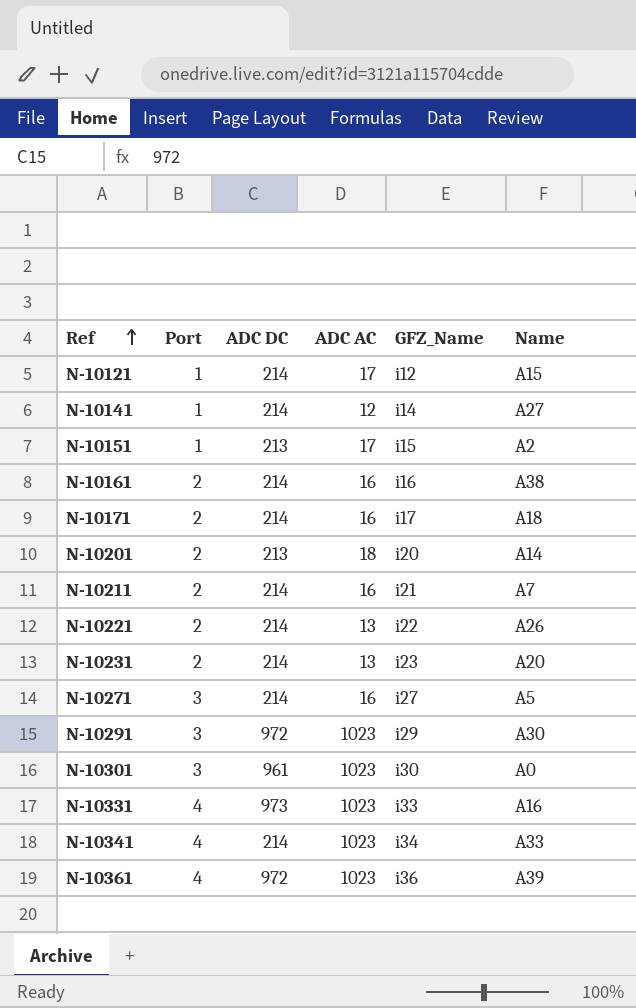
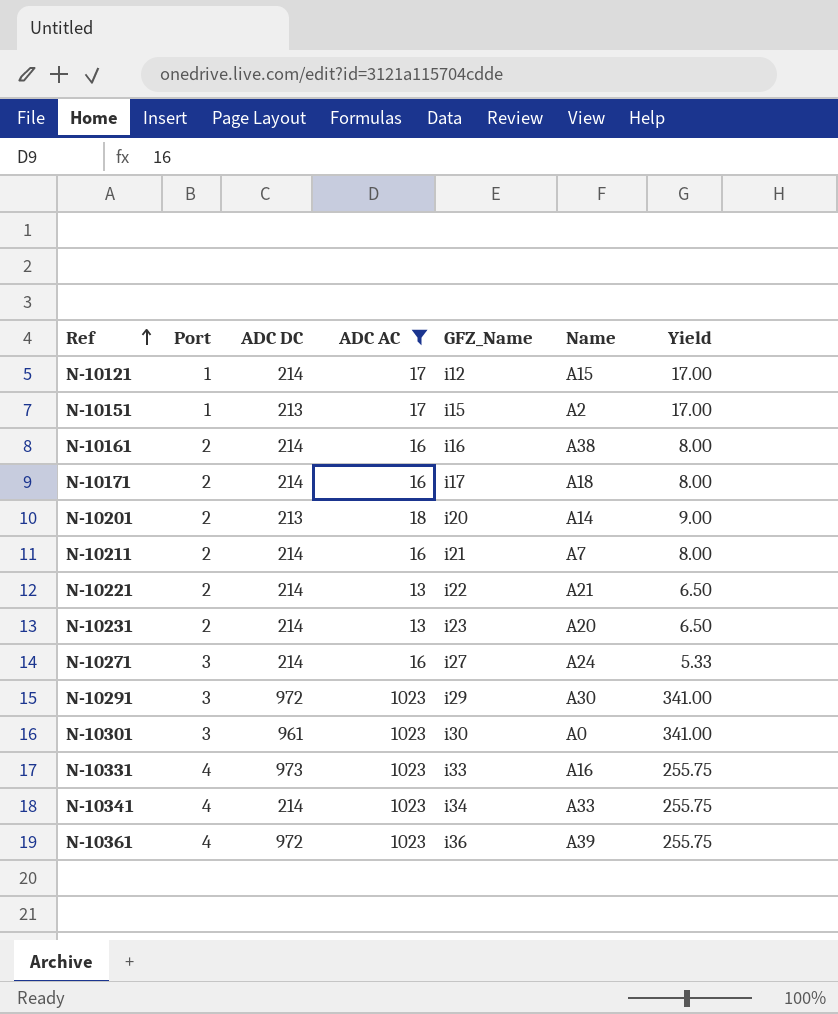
filter: none -> ADC AC != 12
column Yield | formula: none -> [ADC AC] / [Port]
N-10221 | Name: A26 -> A21
N-10271 | Name: A5 -> A24

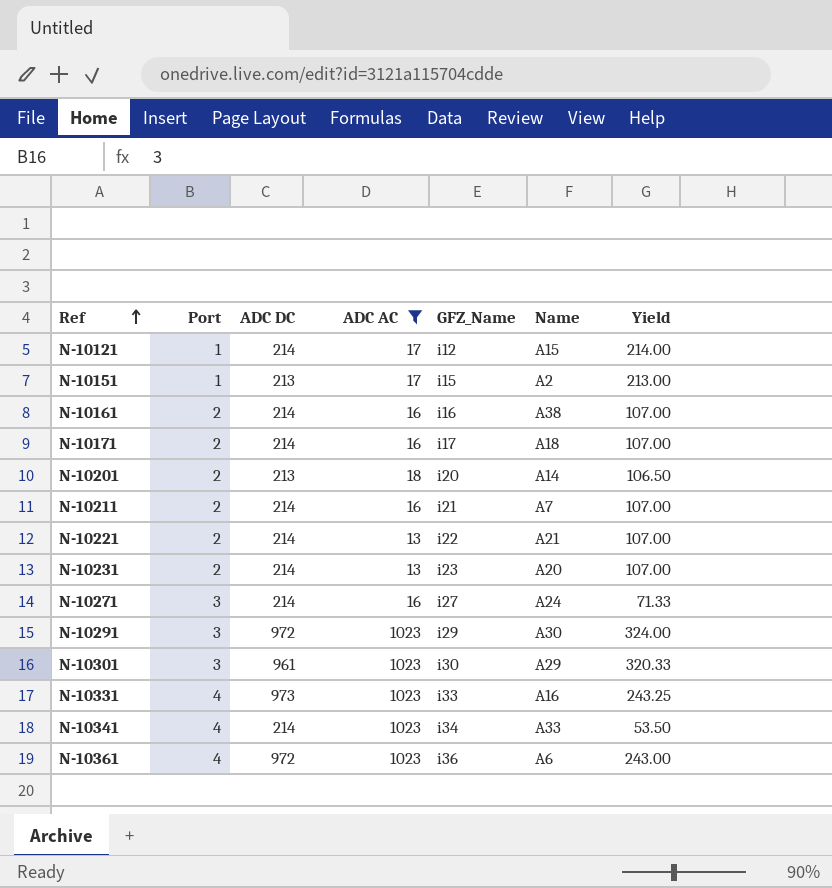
column Yield | formula: [ADC AC] / [Port] -> [ADC DC] / [Port]
N-10301 | Name: A0 -> A29
N-10361 | Name: A39 -> A6

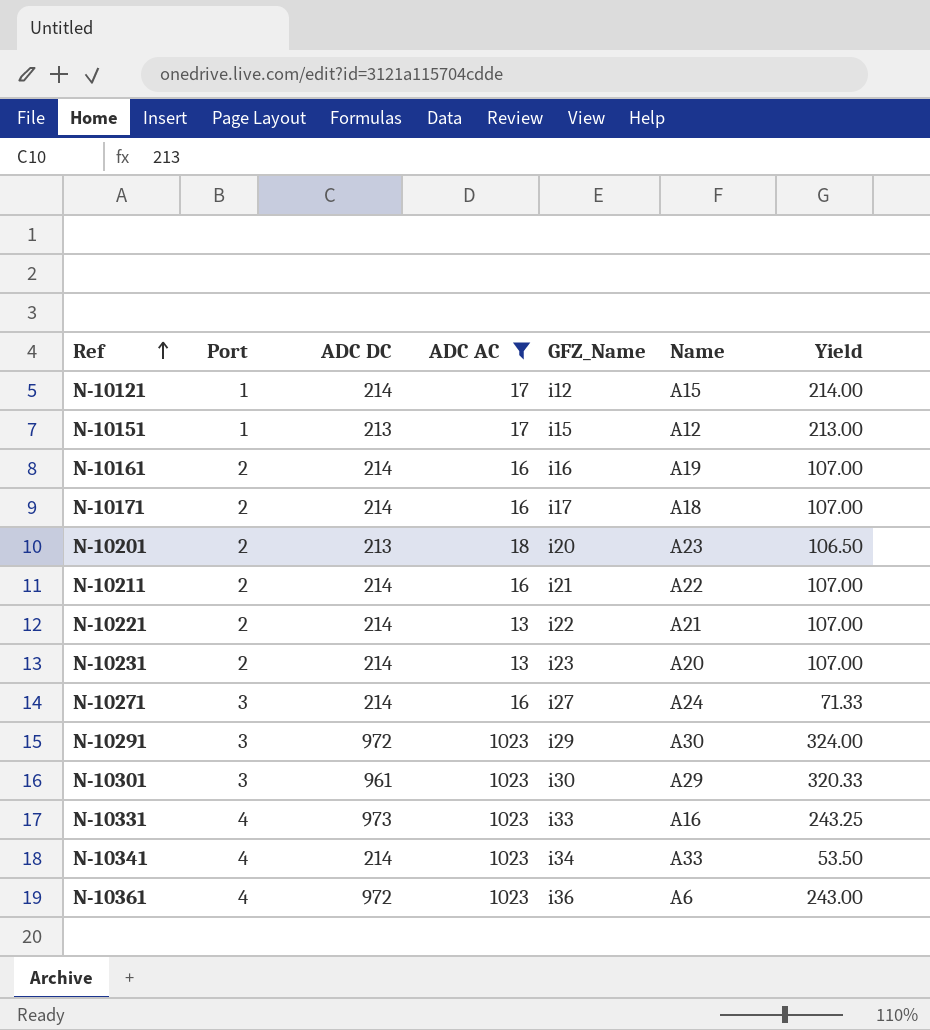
N-10151 | Name: A2 -> A12
N-10161 | Name: A38 -> A19
N-10201 | Name: A14 -> A23
N-10211 | Name: A7 -> A22

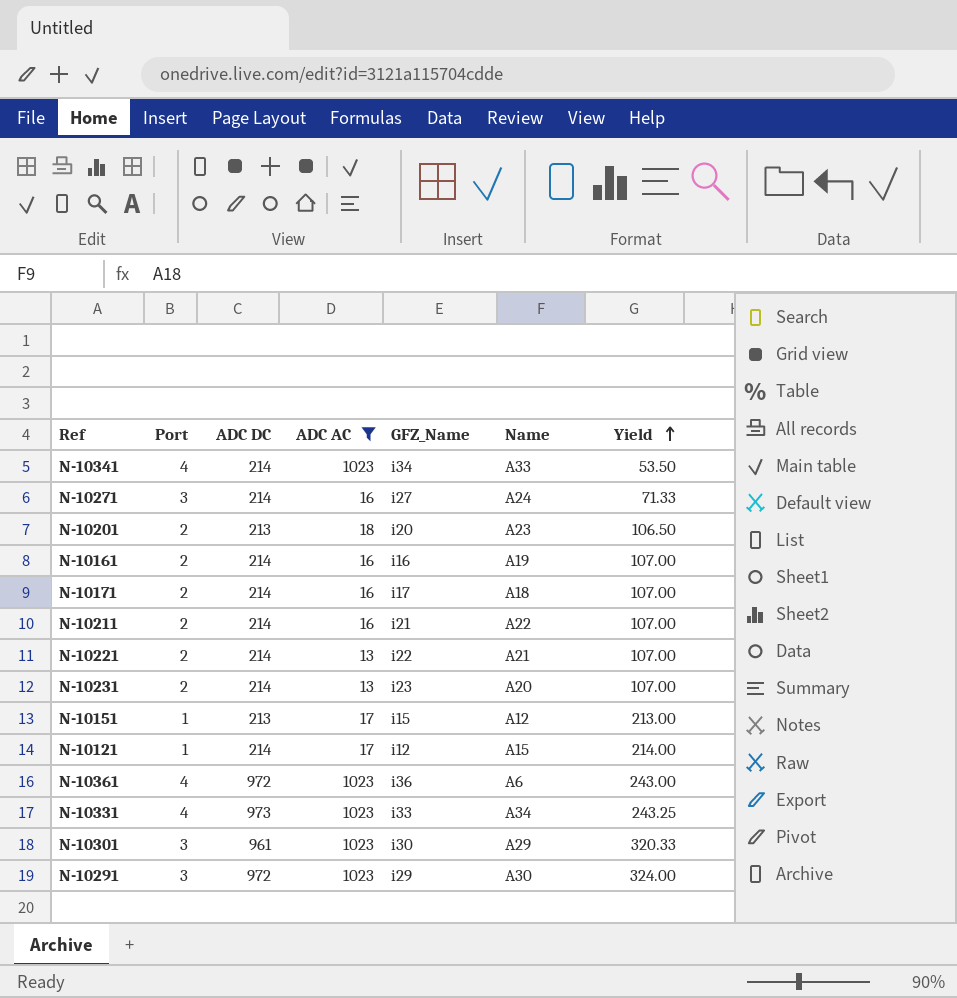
row order: Ref ascending -> Yield ascending
N-10331 | Name: A16 -> A34

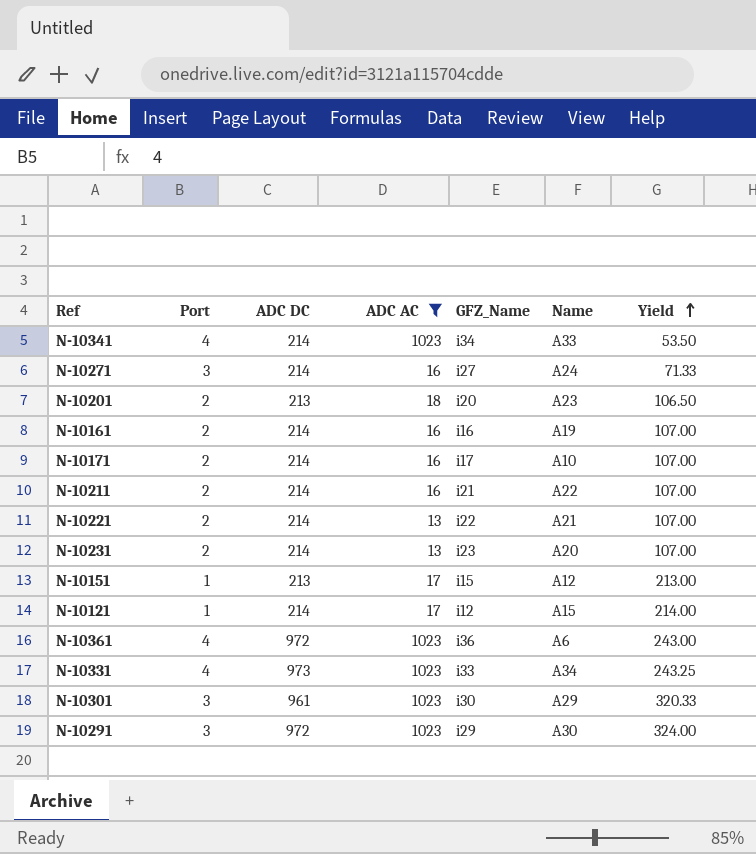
N-10171 | Name: A18 -> A10

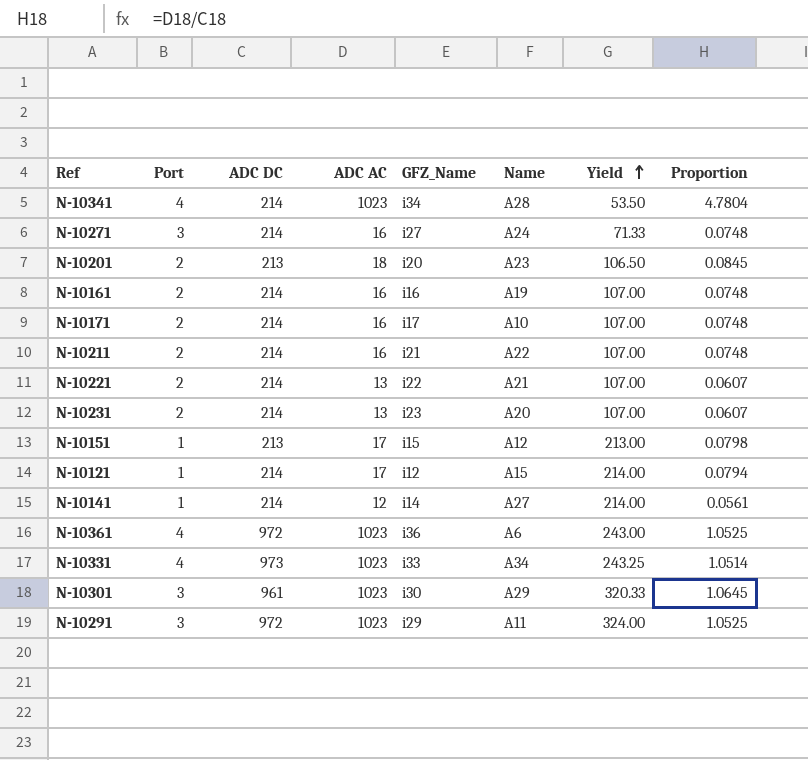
filter: ADC AC != 12 -> none
column Proportion | formula: none -> [ADC AC] / [ADC DC]
N-10341 | Name: A33 -> A28
N-10291 | Name: A30 -> A11

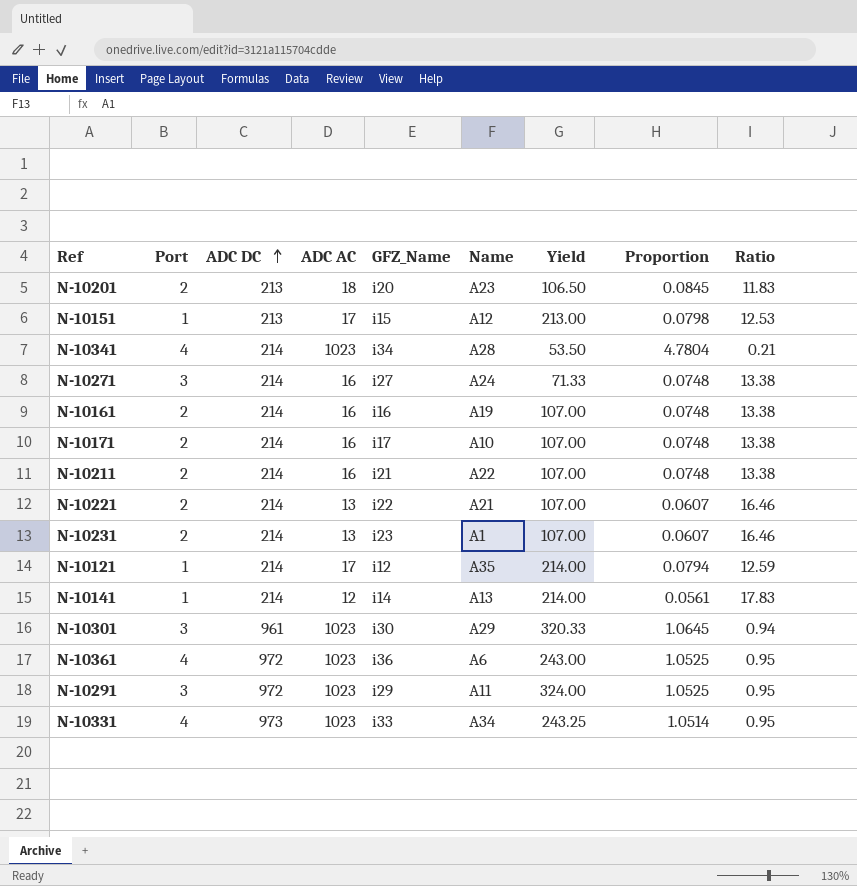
row order: Yield ascending -> ADC DC ascending
column Ratio | formula: none -> [ADC DC] / [ADC AC]
N-10231 | Name: A20 -> A1
N-10121 | Name: A15 -> A35
N-10141 | Name: A27 -> A13

